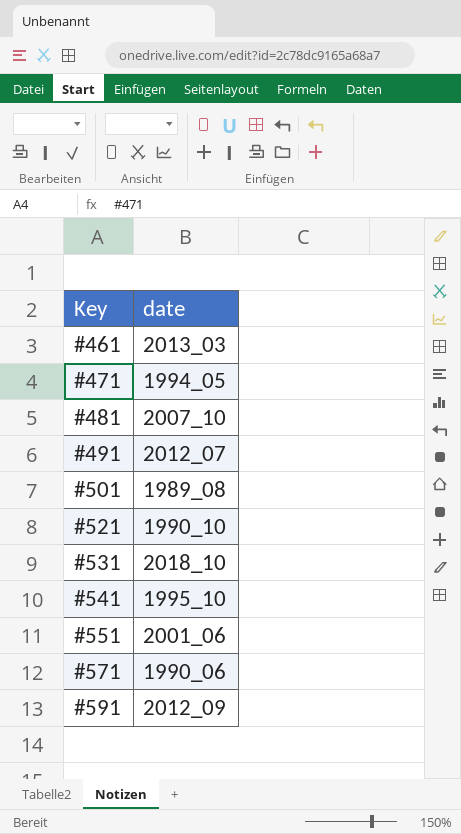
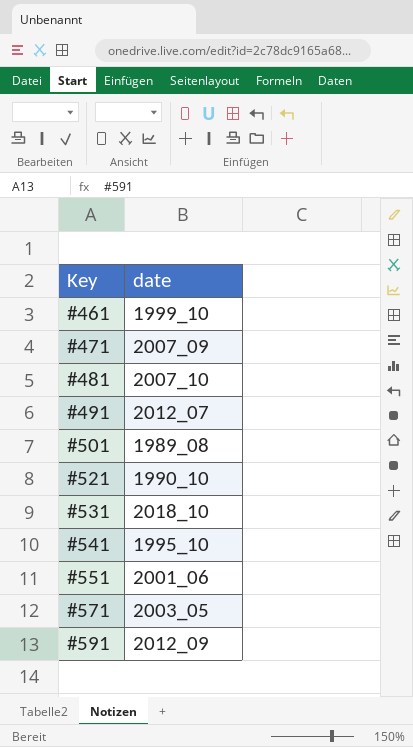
#461 | date: 2013_03 -> 1999_10
#471 | date: 1994_05 -> 2007_09
#571 | date: 1990_06 -> 2003_05

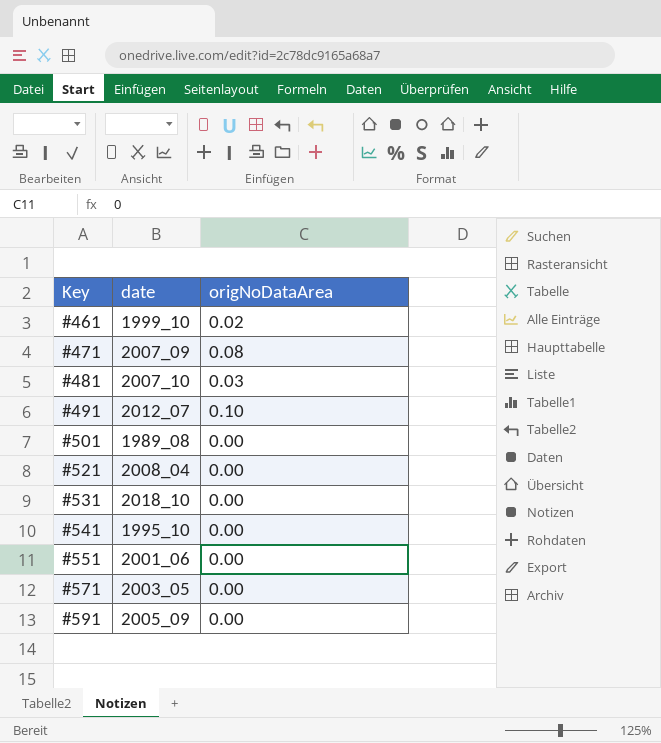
column origNoDataArea | position: none -> 3
#521 | date: 1990_10 -> 2008_04
#591 | date: 2012_09 -> 2005_09

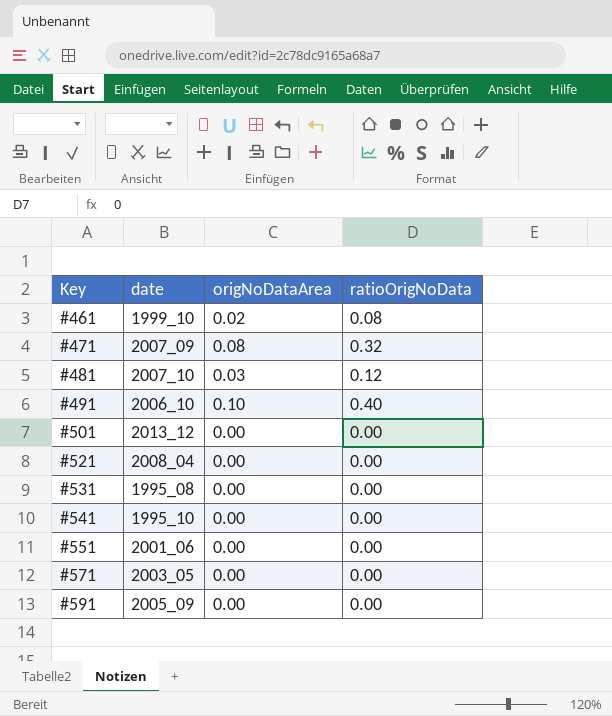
column ratioOrigNoData | position: none -> 4
#491 | date: 2012_07 -> 2006_10
#501 | date: 1989_08 -> 2013_12
#531 | date: 2018_10 -> 1995_08

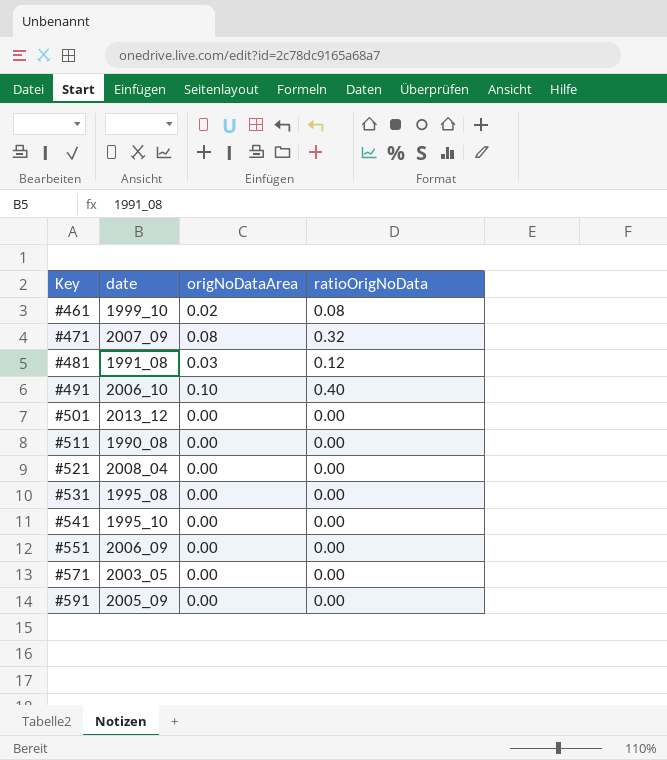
#481 | date: 2007_10 -> 1991_08
row #511: none -> 1990_08 | 0.00 | 0.00
#551 | date: 2001_06 -> 2006_09

